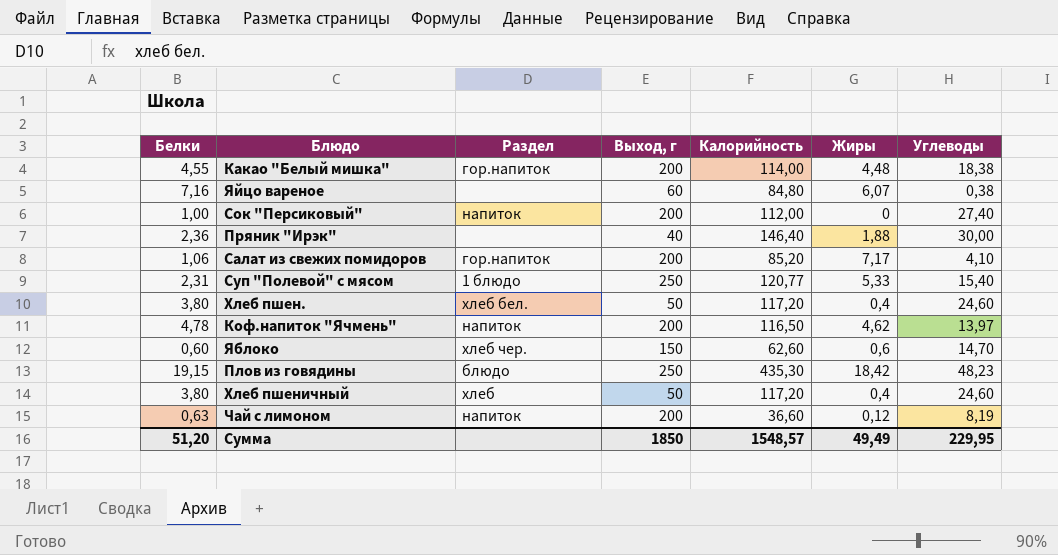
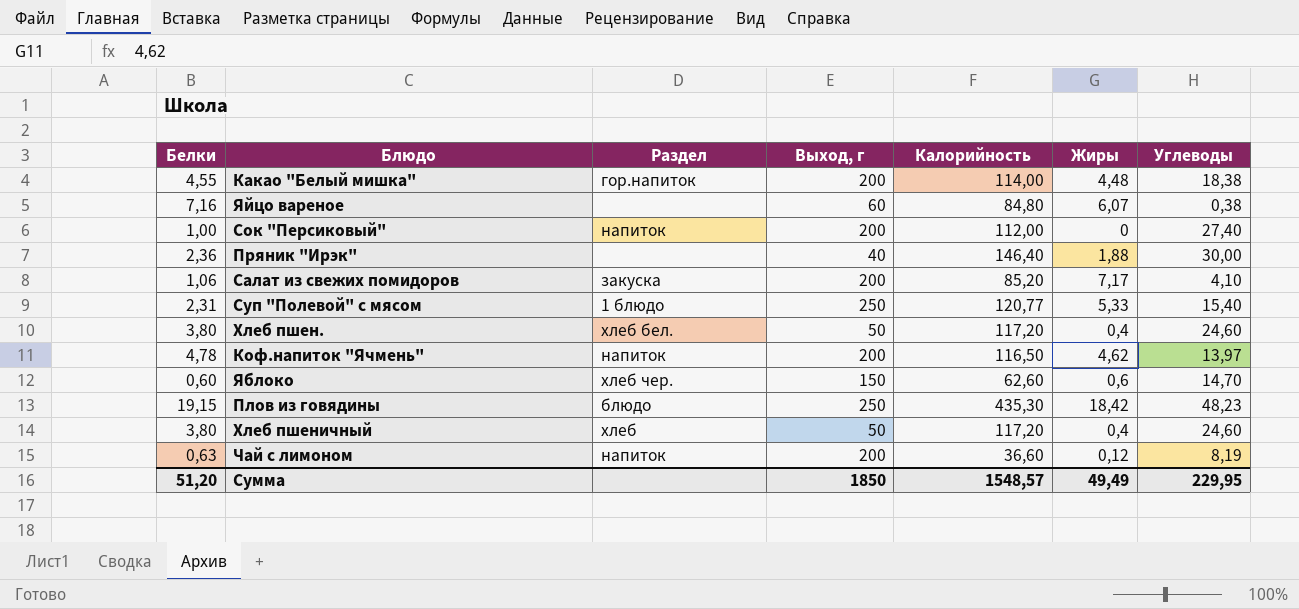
Салат из свежих помидоров | Раздел: гор.напиток -> закуска

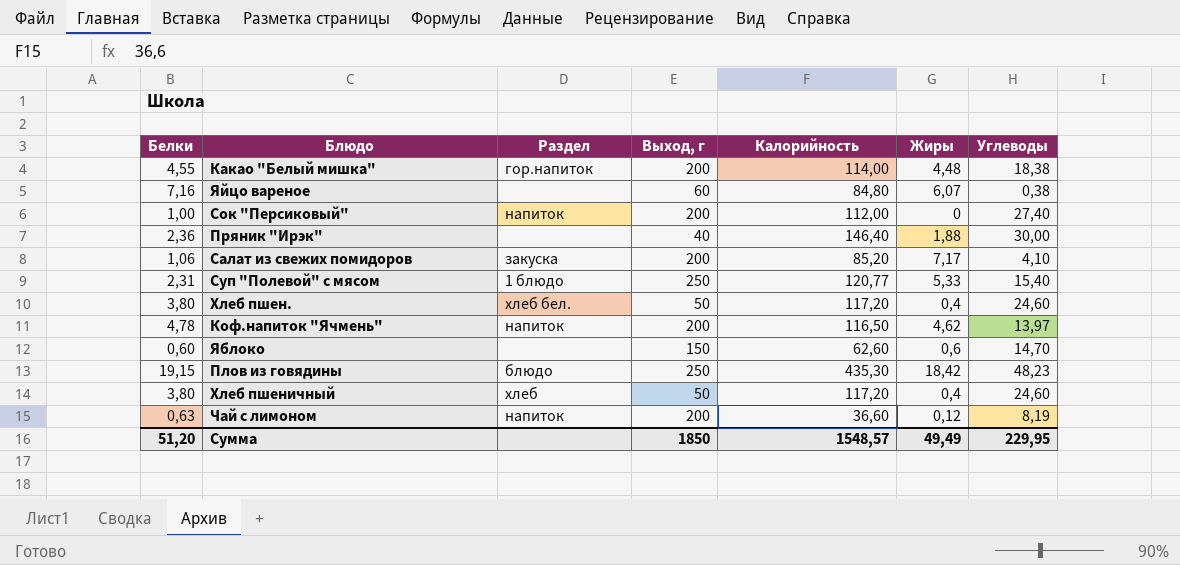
Яблоко | Раздел: хлеб чер. -> none

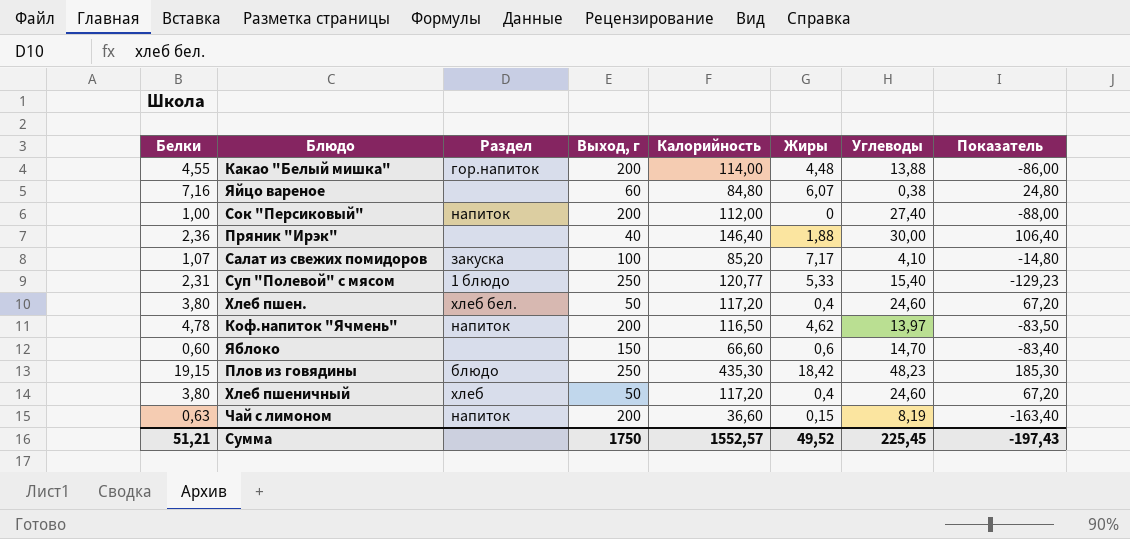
column Показатель | formula: none -> [Калорийность] - [Выход, г]
Какао "Белый мишка" | Углеводы: 18,38 -> 13,88
Салат из свежих помидоров | Белки: 1,06 -> 1,07
Салат из свежих помидоров | Выход, г: 200 -> 100
Яблоко | Калорийность: 62,60 -> 66,60
Чай с лимоном | Жиры: 0,12 -> 0,15
Сумма | Белки: 51,20 -> 51,21
Сумма | Выход, г: 1850 -> 1750
Сумма | Калорийность: 1548,57 -> 1552,57
Сумма | Жиры: 49,49 -> 49,52
Сумма | Углеводы: 229,95 -> 225,45

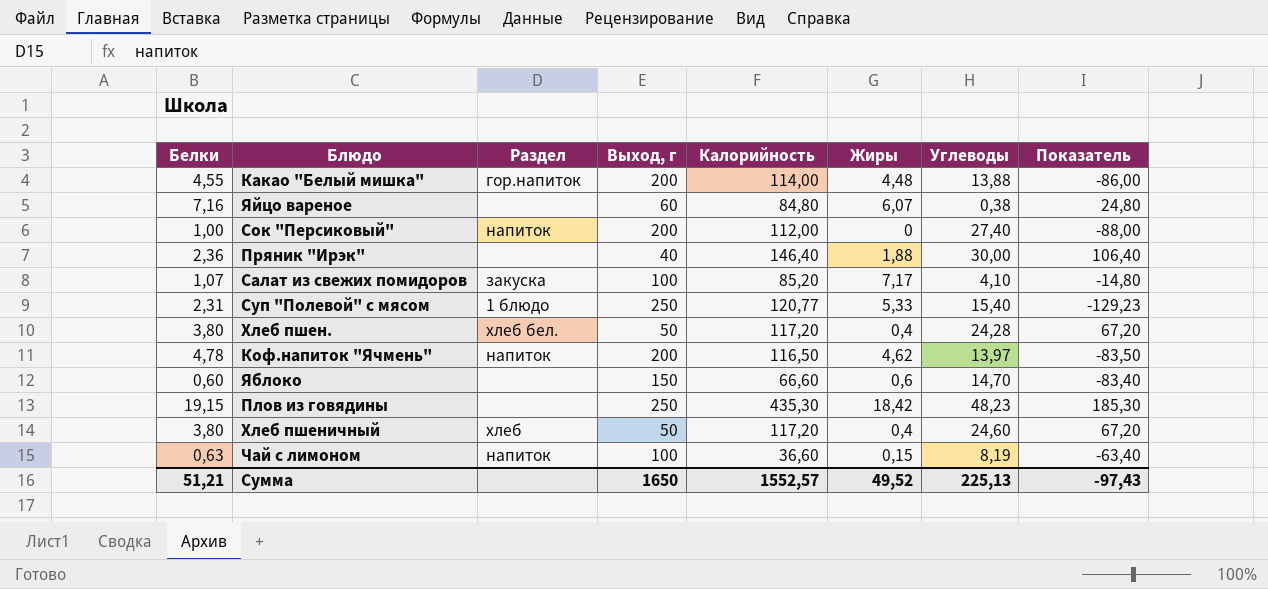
Хлеб пшен. | Углеводы: 24,60 -> 24,28
Плов из говядины | Раздел: блюдо -> none
Чай с лимоном | Выход, г: 200 -> 100
Чай с лимоном | Показатель: -163,40 -> -63,40
Сумма | Выход, г: 1750 -> 1650
Сумма | Углеводы: 225,45 -> 225,13
Сумма | Показатель: -197,43 -> -97,43

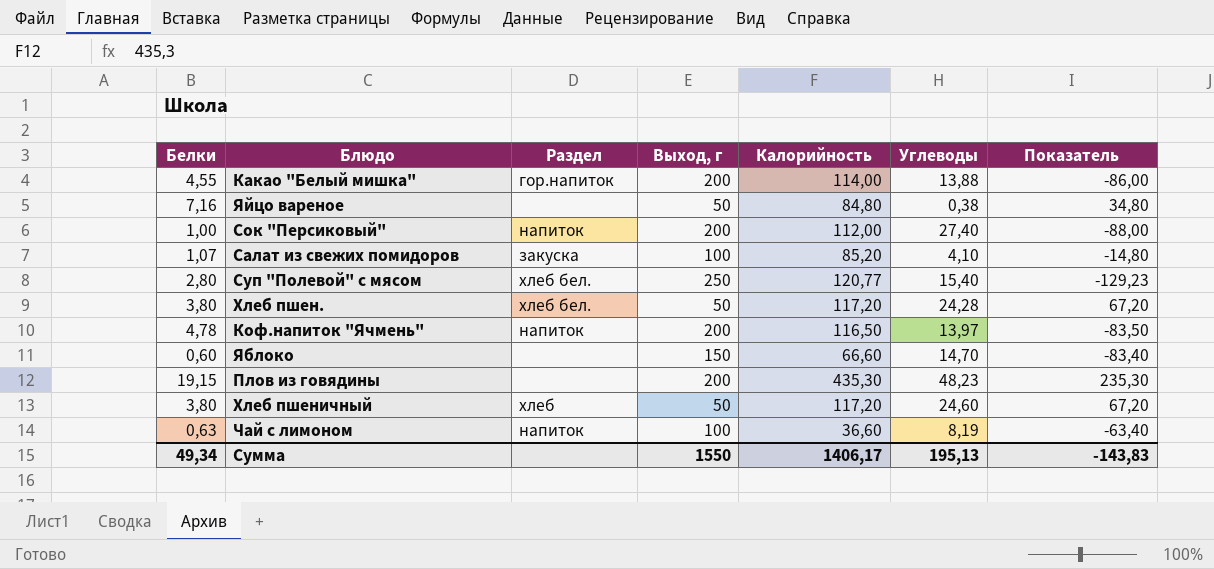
column Жиры | position: 6 -> none
row Пряник "Ирэк": 2,36 | none | 40 | 146,40 | 1,88 | 30,00 | 106,40 -> none
Яйцо вареное | Выход, г: 60 -> 50
Яйцо вареное | Показатель: 24,80 -> 34,80
Суп "Полевой" с мясом | Белки: 2,31 -> 2,80
Суп "Полевой" с мясом | Раздел: 1 блюдо -> хлеб бел.
Плов из говядины | Выход, г: 250 -> 200
Плов из говядины | Показатель: 185,30 -> 235,30
Сумма | Белки: 51,21 -> 49,34
Сумма | Выход, г: 1650 -> 1550
Сумма | Калорийность: 1552,57 -> 1406,17
Сумма | Углеводы: 225,13 -> 195,13
Сумма | Показатель: -97,43 -> -143,83

